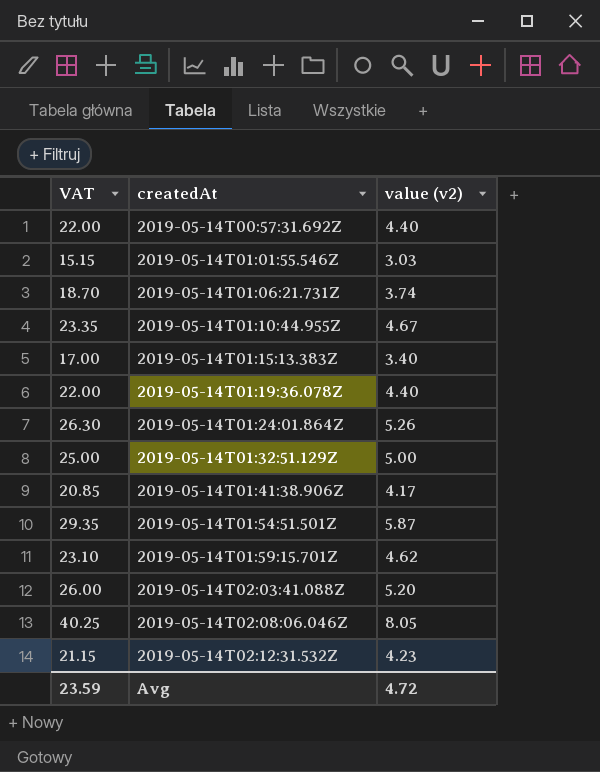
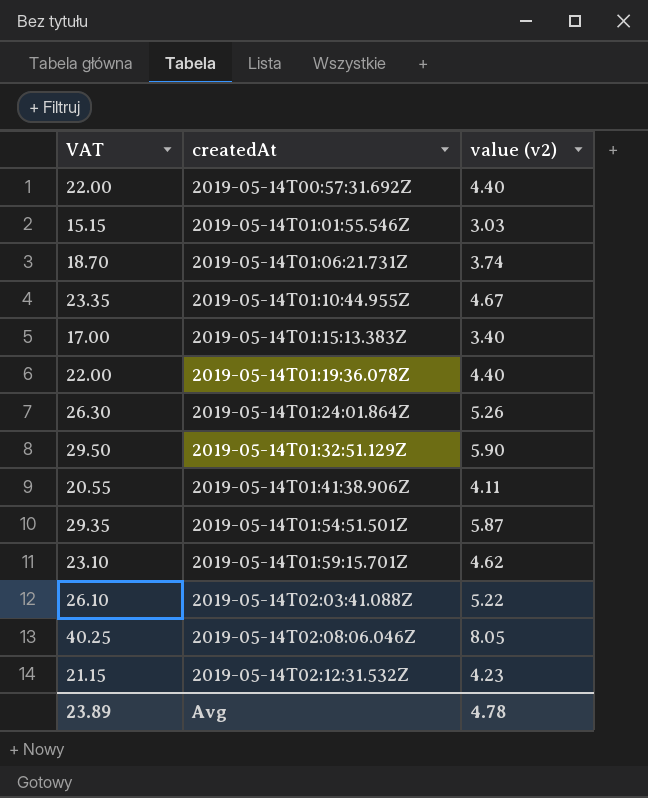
2019-05-14T01:32:51.129Z | VAT: 25.00 -> 29.50
2019-05-14T01:32:51.129Z | value (v2): 5.00 -> 5.90
2019-05-14T01:41:38.906Z | VAT: 20.85 -> 20.55
2019-05-14T01:41:38.906Z | value (v2): 4.17 -> 4.11
2019-05-14T02:03:41.088Z | VAT: 26.00 -> 26.10
2019-05-14T02:03:41.088Z | value (v2): 5.20 -> 5.22
Avg | VAT: 23.59 -> 23.89
Avg | value (v2): 4.72 -> 4.78

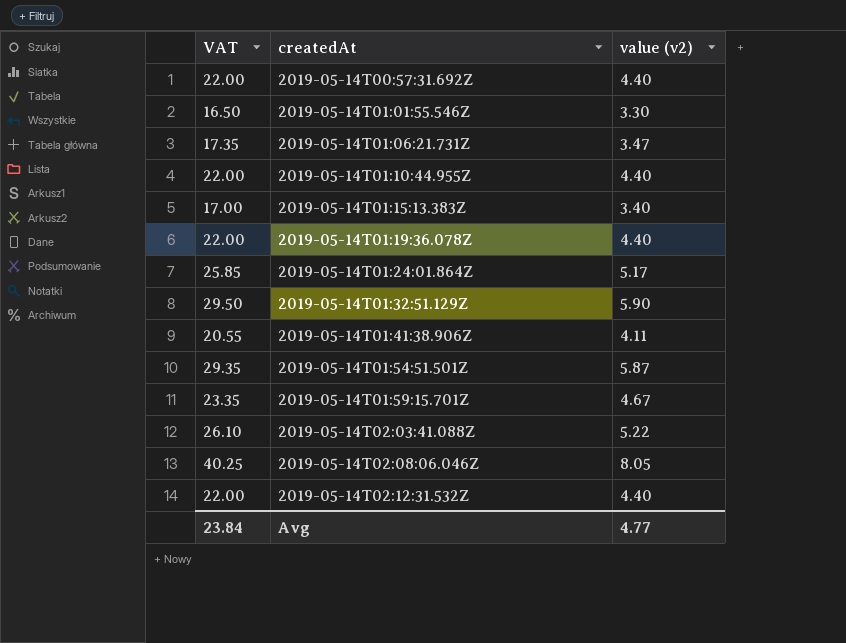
2019-05-14T01:01:55.546Z | VAT: 15.15 -> 16.50
2019-05-14T01:01:55.546Z | value (v2): 3.03 -> 3.30
2019-05-14T01:06:21.731Z | VAT: 18.70 -> 17.35
2019-05-14T01:06:21.731Z | value (v2): 3.74 -> 3.47
2019-05-14T01:10:44.955Z | VAT: 23.35 -> 22.00
2019-05-14T01:10:44.955Z | value (v2): 4.67 -> 4.40
2019-05-14T01:24:01.864Z | VAT: 26.30 -> 25.85
2019-05-14T01:24:01.864Z | value (v2): 5.26 -> 5.17
2019-05-14T01:59:15.701Z | VAT: 23.10 -> 23.35
2019-05-14T01:59:15.701Z | value (v2): 4.62 -> 4.67
2019-05-14T02:12:31.532Z | VAT: 21.15 -> 22.00
2019-05-14T02:12:31.532Z | value (v2): 4.23 -> 4.40
Avg | VAT: 23.89 -> 23.84
Avg | value (v2): 4.78 -> 4.77

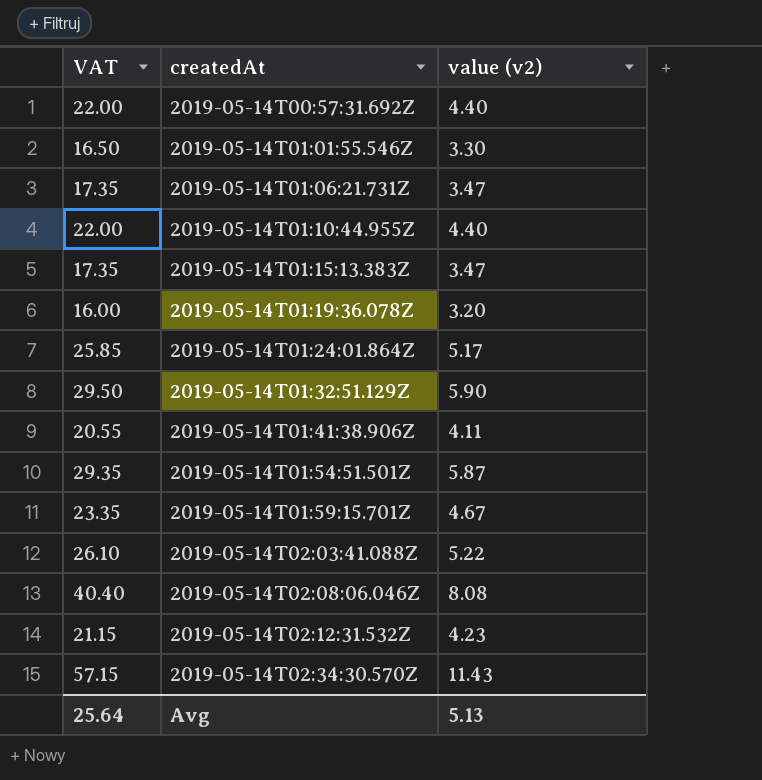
2019-05-14T01:15:13.383Z | VAT: 17.00 -> 17.35
2019-05-14T01:15:13.383Z | value (v2): 3.40 -> 3.47
2019-05-14T01:19:36.078Z | VAT: 22.00 -> 16.00
2019-05-14T01:19:36.078Z | value (v2): 4.40 -> 3.20
2019-05-14T02:08:06.046Z | VAT: 40.25 -> 40.40
2019-05-14T02:08:06.046Z | value (v2): 8.05 -> 8.08
2019-05-14T02:12:31.532Z | VAT: 22.00 -> 21.15
2019-05-14T02:12:31.532Z | value (v2): 4.40 -> 4.23
row 2019-05-14T02:34:30.570Z: none -> 57.15 | 11.43
Avg | VAT: 23.84 -> 25.64
Avg | value (v2): 4.77 -> 5.13

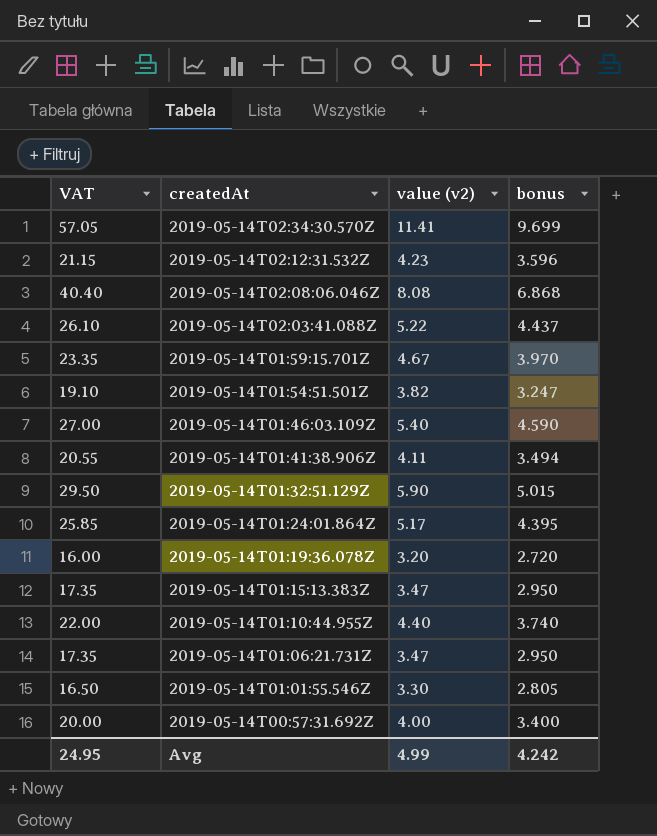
row order: createdAt ascending -> createdAt descending
column bonus | formula: none -> [value (v2)] * 0.85
2019-05-14T02:34:30.570Z | VAT: 57.15 -> 57.05
2019-05-14T02:34:30.570Z | value (v2): 11.43 -> 11.41
2019-05-14T01:54:51.501Z | VAT: 29.35 -> 19.10
2019-05-14T01:54:51.501Z | value (v2): 5.87 -> 3.82
row 2019-05-14T01:46:03.109Z: none -> 27.00 | 5.40 | 4.590
2019-05-14T00:57:31.692Z | VAT: 22.00 -> 20.00
2019-05-14T00:57:31.692Z | value (v2): 4.40 -> 4.00
Avg | VAT: 25.64 -> 24.95
Avg | value (v2): 5.13 -> 4.99

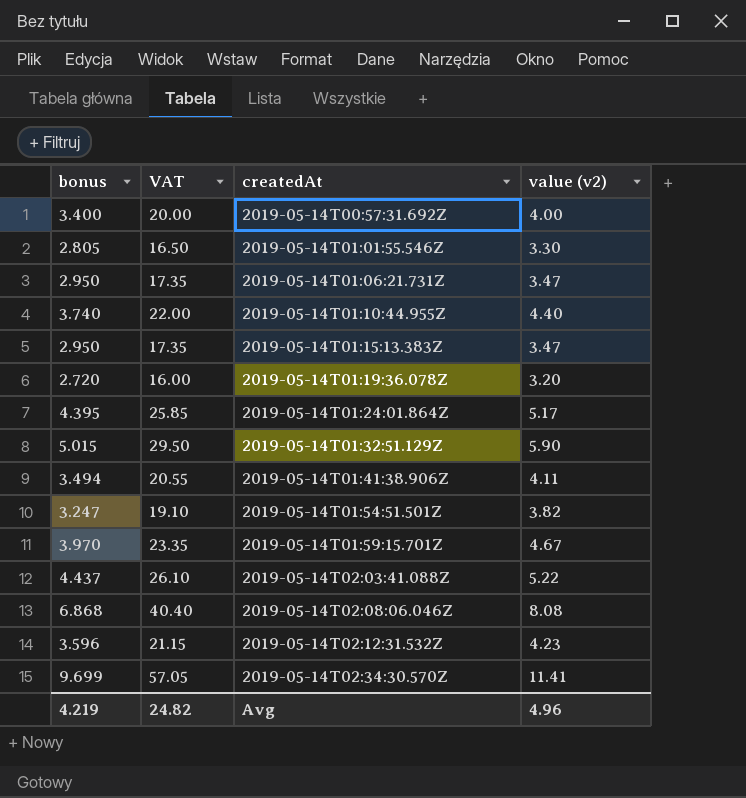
row order: createdAt descending -> createdAt ascending
column bonus | position: 4 -> 1
row 2019-05-14T01:46:03.109Z: 27.00 | 5.40 | 4.590 -> none
Avg | bonus: 4.242 -> 4.219
Avg | VAT: 24.95 -> 24.82
Avg | value (v2): 4.99 -> 4.96

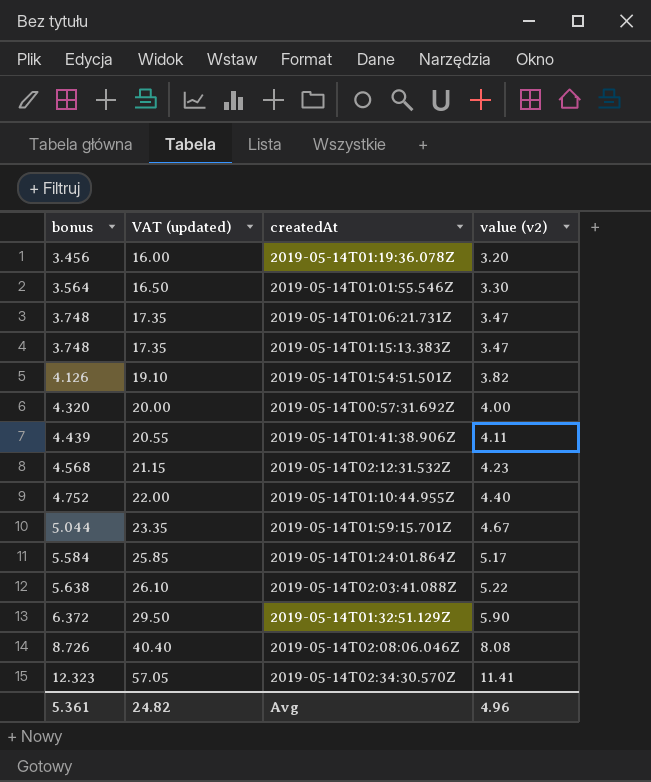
row order: createdAt ascending -> bonus ascending
column bonus | formula: [value (v2)] * 0.85 -> [value (v2)] * 1.08
column name: VAT -> VAT (updated)
Avg | bonus: 4.219 -> 5.361

